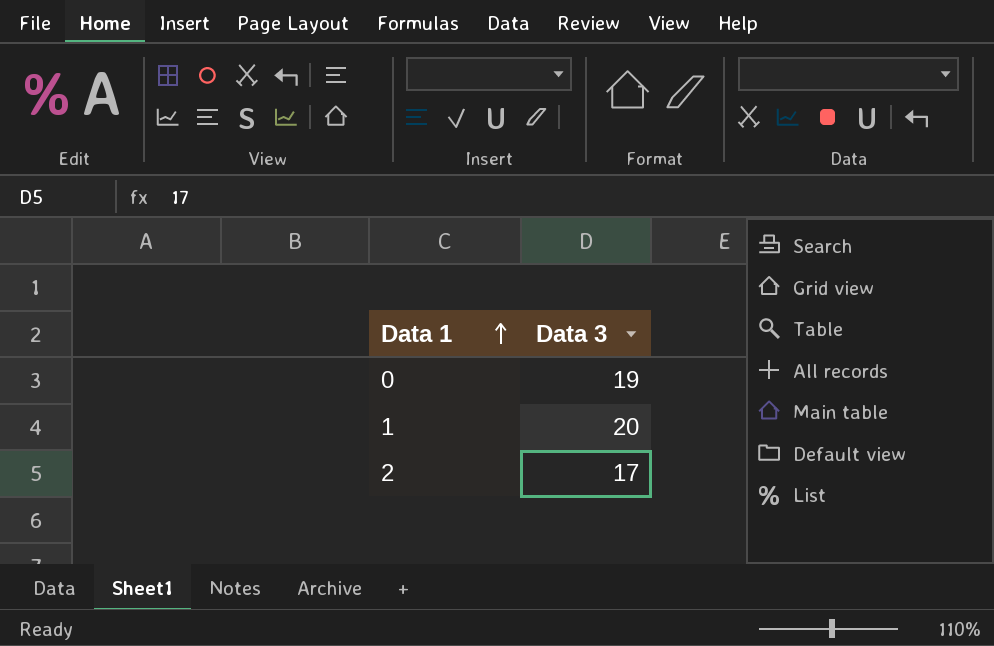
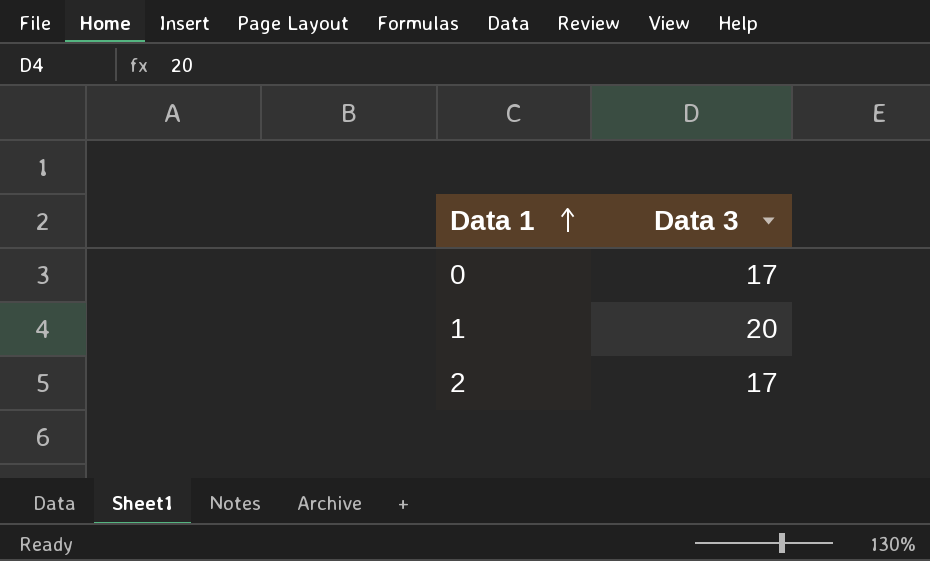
0 | Data 3: 19 -> 17

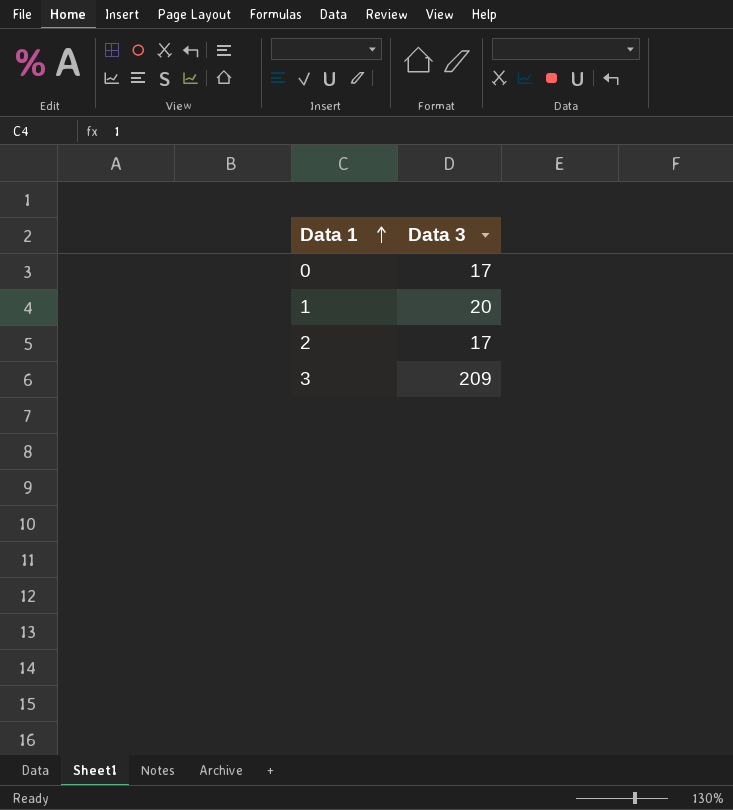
row 3: none -> 209

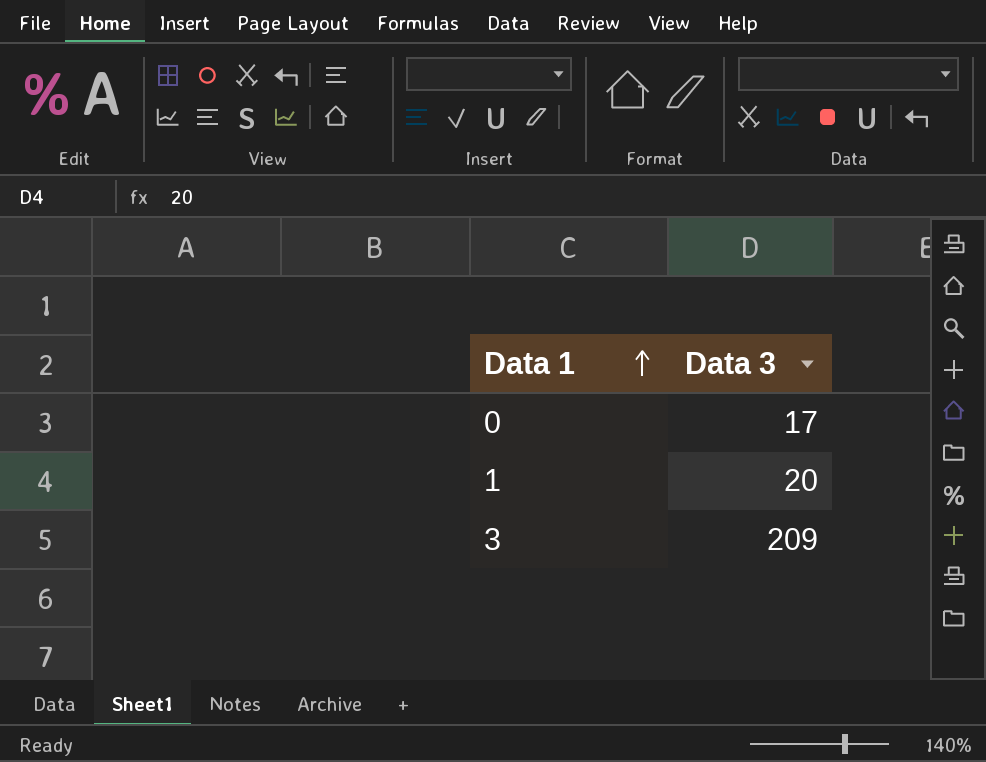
row 2: 17 -> none

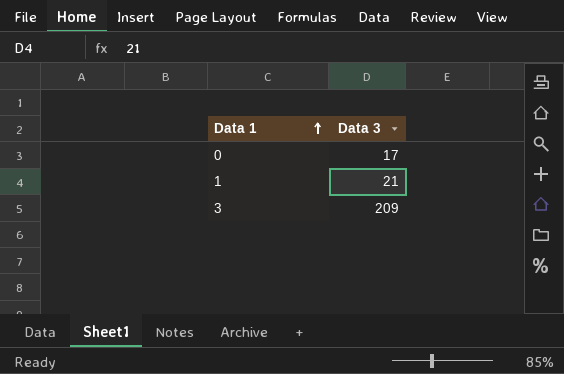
1 | Data 3: 20 -> 21

